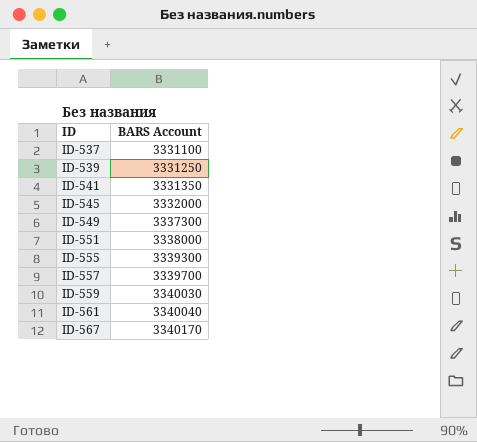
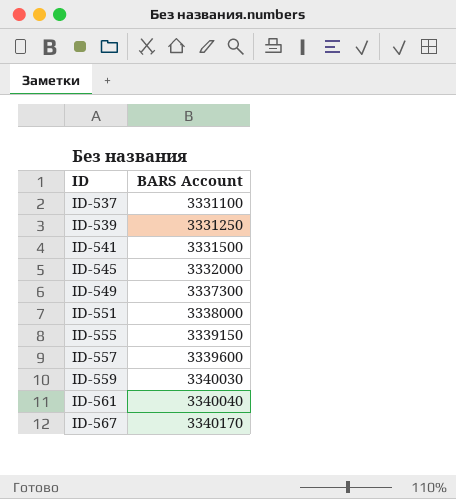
ID-541 | BARS Account: 3331350 -> 3331500
ID-555 | BARS Account: 3339300 -> 3339150
ID-557 | BARS Account: 3339700 -> 3339600

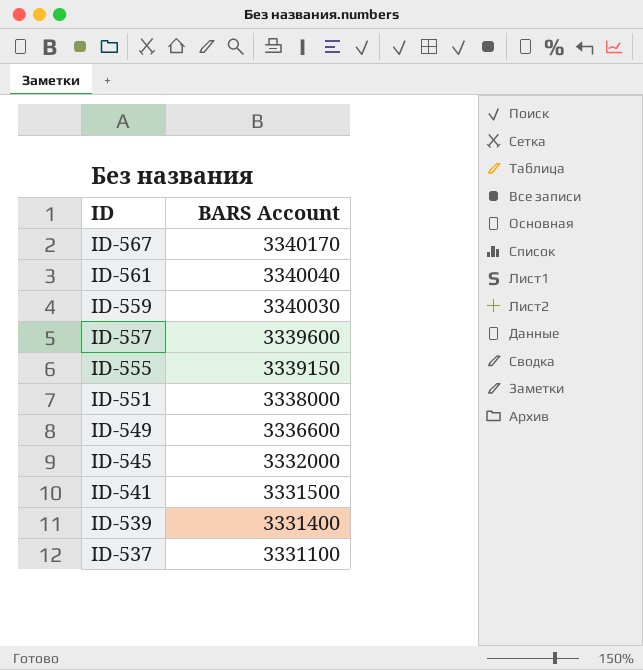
row order: ID ascending -> ID descending
ID-549 | BARS Account: 3337300 -> 3336600
ID-539 | BARS Account: 3331250 -> 3331400

